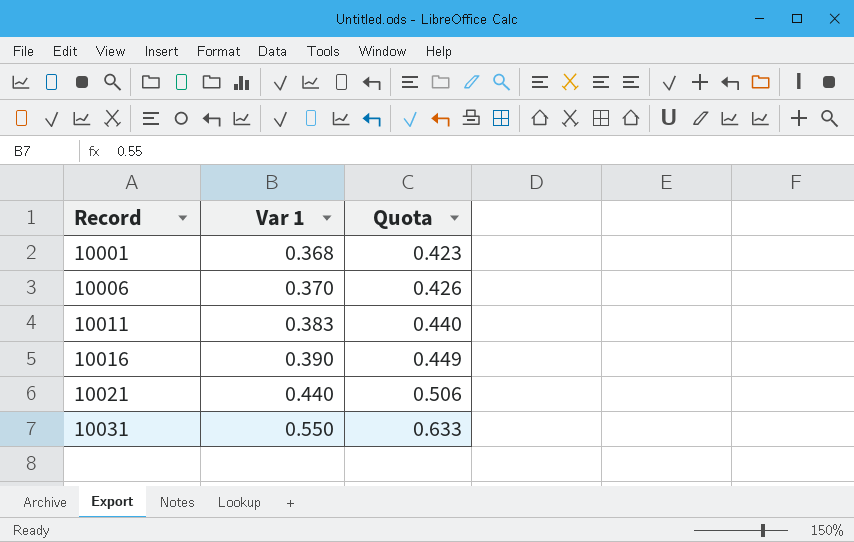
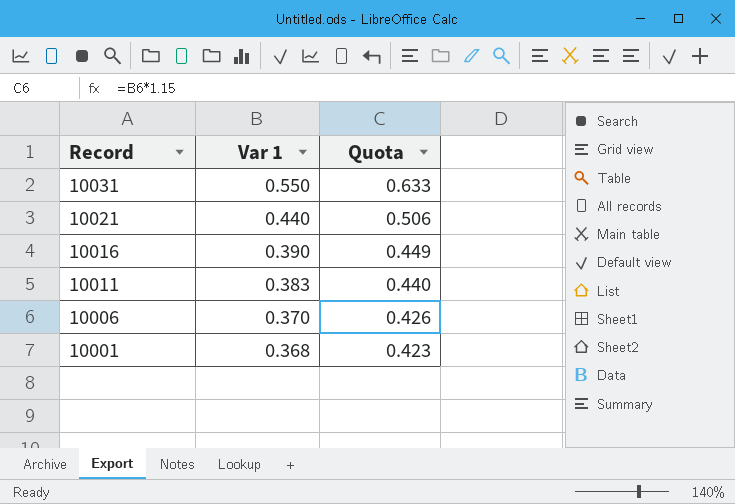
row order: Record ascending -> Record descending

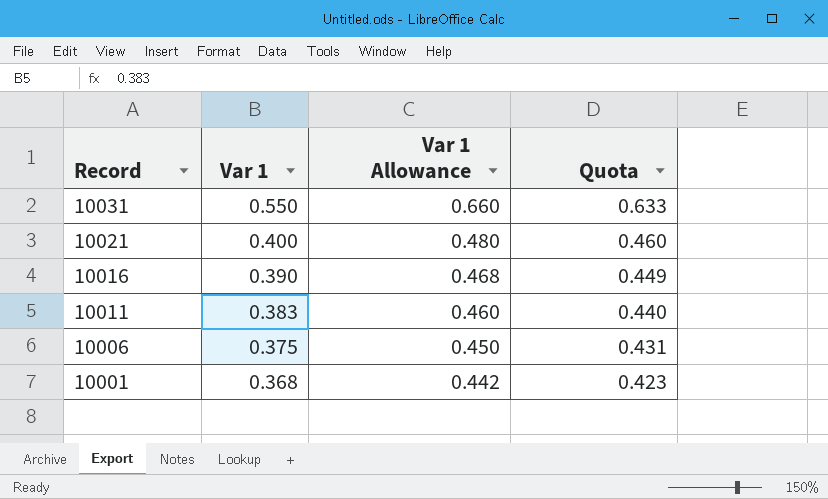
column Var 1 Allowance | formula: none -> [Var 1] * 1.2
10021 | Var 1: 0.440 -> 0.400
10021 | Quota: 0.506 -> 0.460
10006 | Var 1: 0.370 -> 0.375
10006 | Quota: 0.426 -> 0.431

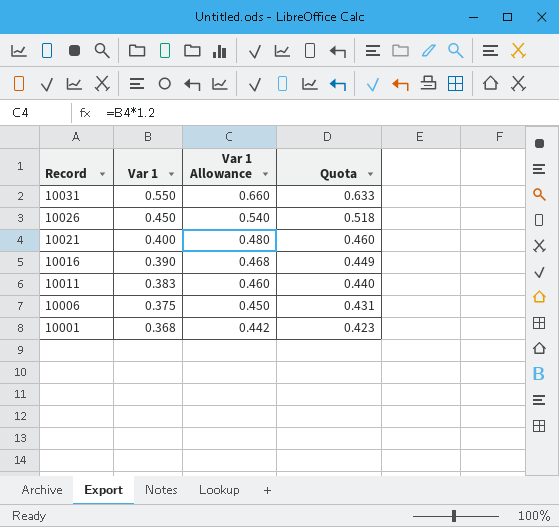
row 10026: none -> 0.450 | 0.540 | 0.518

